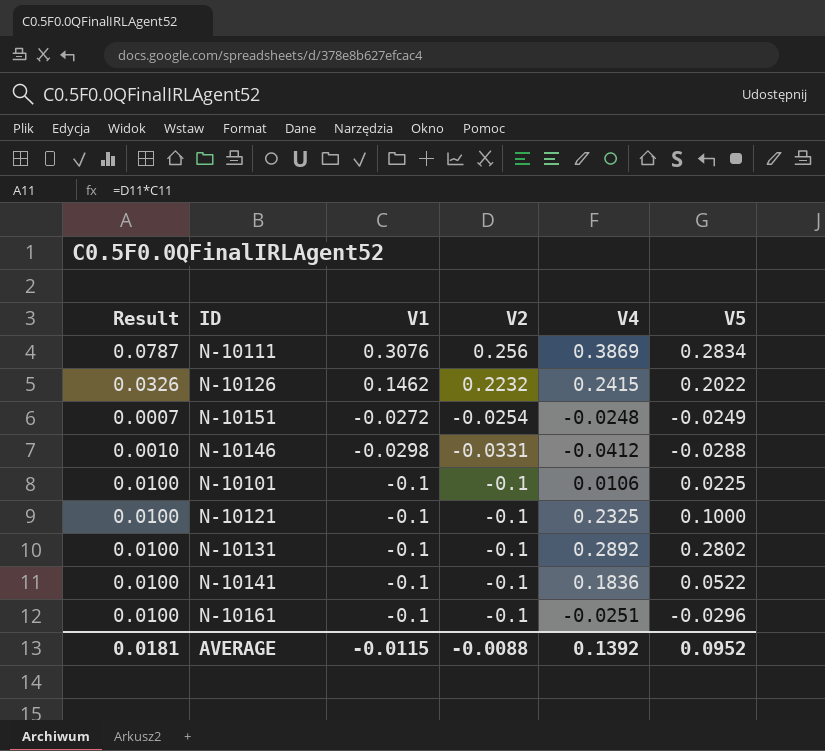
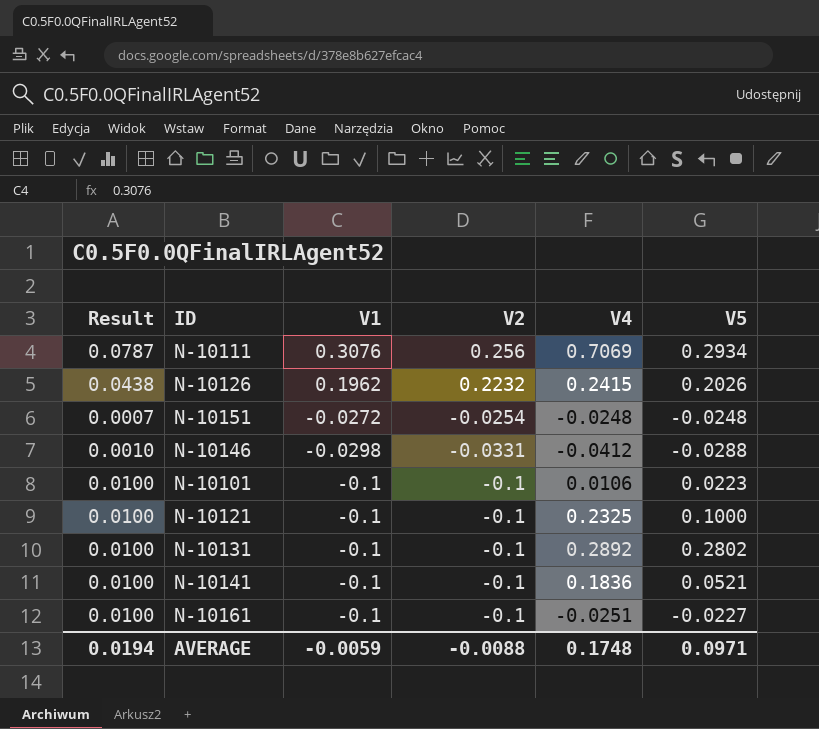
N-10111 | V4: 0.3869 -> 0.7069
N-10111 | V5: 0.2834 -> 0.2934
N-10126 | Result: 0.0326 -> 0.0438
N-10126 | V1: 0.1462 -> 0.1962
N-10126 | V5: 0.2022 -> 0.2026
N-10151 | V5: -0.0249 -> -0.0248
N-10101 | V5: 0.0225 -> 0.0223
N-10141 | V5: 0.0522 -> 0.0521
N-10161 | V5: -0.0296 -> -0.0227
AVERAGE | Result: 0.0181 -> 0.0194
AVERAGE | V1: -0.0115 -> -0.0059
AVERAGE | V4: 0.1392 -> 0.1748
AVERAGE | V5: 0.0952 -> 0.0971

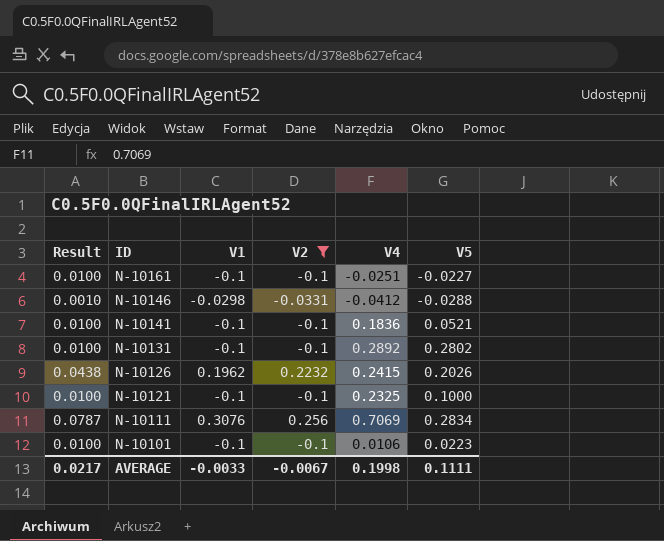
filter: none -> V2 != -0.0254
row order: V1 descending -> ID descending
N-10111 | V5: 0.2934 -> 0.2834
AVERAGE | Result: 0.0194 -> 0.0217
AVERAGE | V1: -0.0059 -> -0.0033
AVERAGE | V2: -0.0088 -> -0.0067
AVERAGE | V4: 0.1748 -> 0.1998
AVERAGE | V5: 0.0971 -> 0.1111

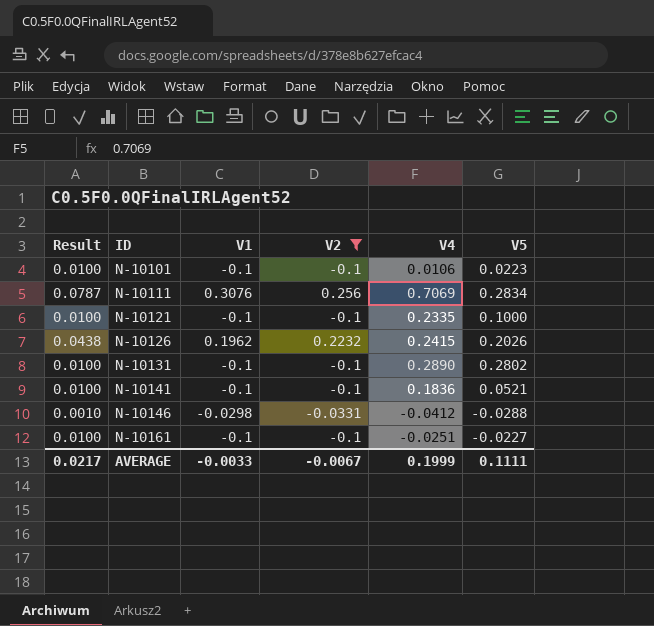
row order: ID descending -> ID ascending
N-10121 | V4: 0.2325 -> 0.2335
N-10131 | V4: 0.2892 -> 0.2890
AVERAGE | V4: 0.1998 -> 0.1999

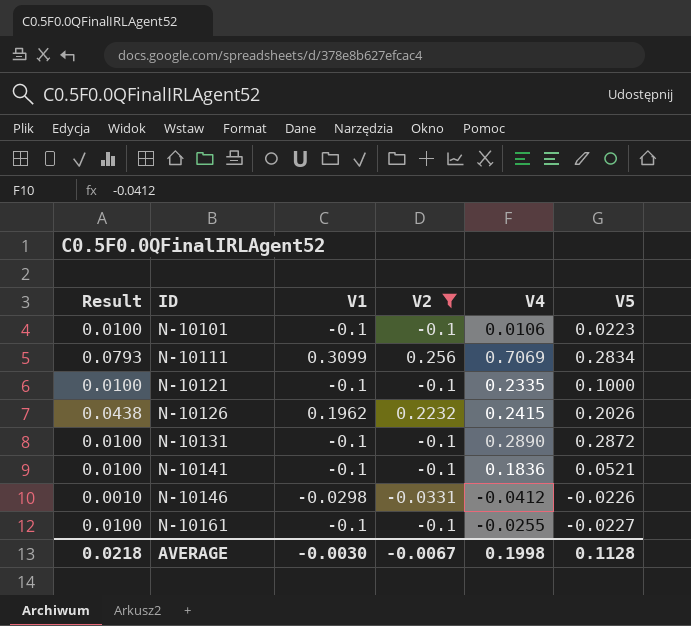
N-10111 | Result: 0.0787 -> 0.0793
N-10111 | V1: 0.3076 -> 0.3099
N-10131 | V5: 0.2802 -> 0.2872
N-10146 | V5: -0.0288 -> -0.0226
N-10161 | V4: -0.0251 -> -0.0255
AVERAGE | Result: 0.0217 -> 0.0218
AVERAGE | V1: -0.0033 -> -0.0030
AVERAGE | V4: 0.1999 -> 0.1998
AVERAGE | V5: 0.1111 -> 0.1128

